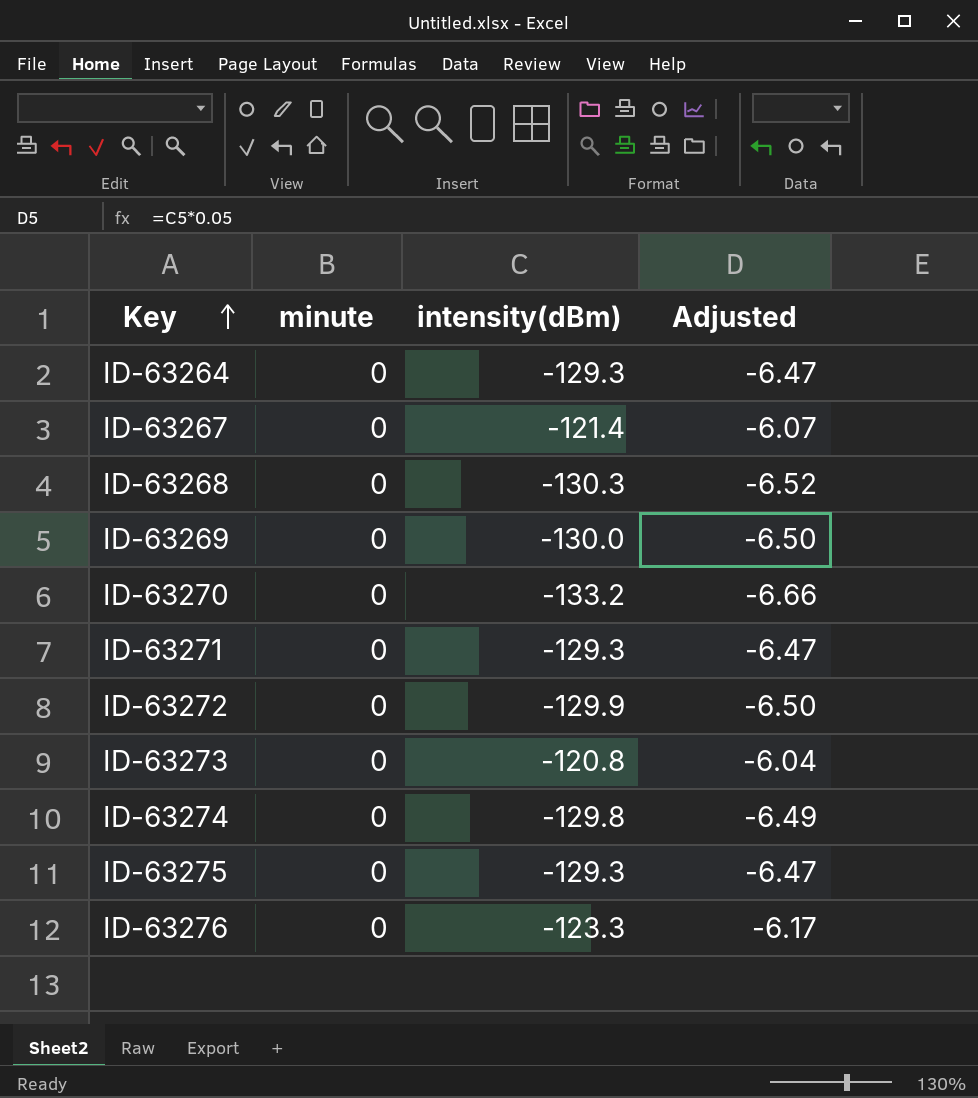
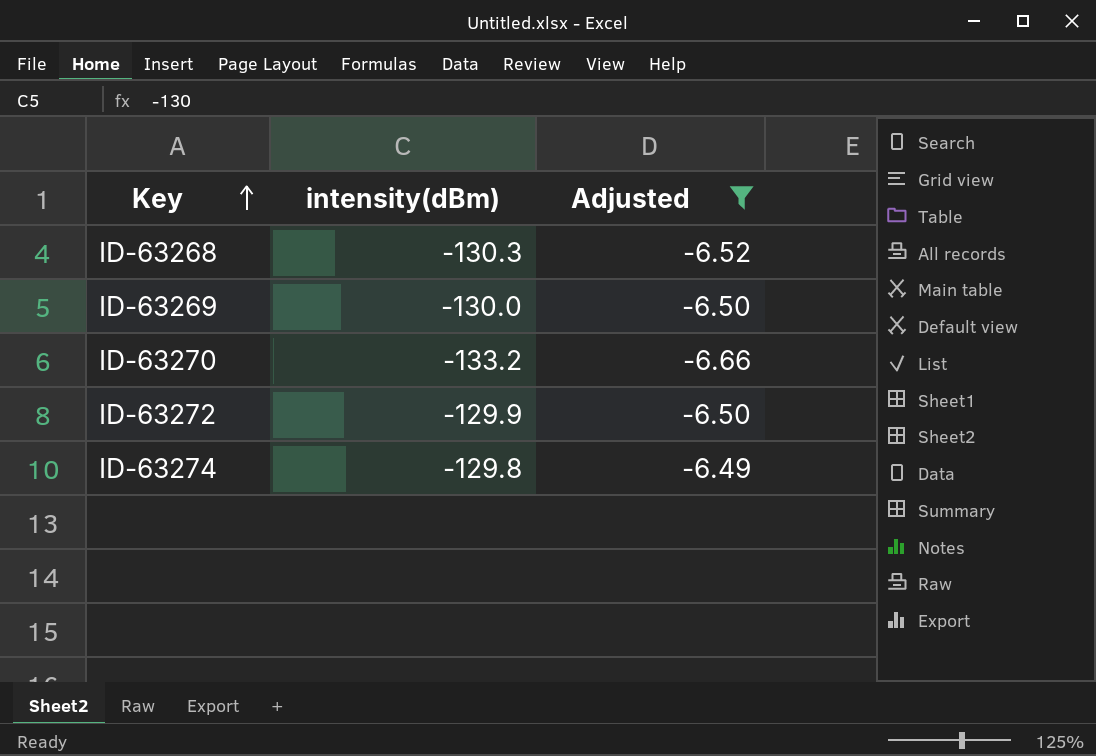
filter: none -> Adjusted <= -6.49
column minute | position: 2 -> none

